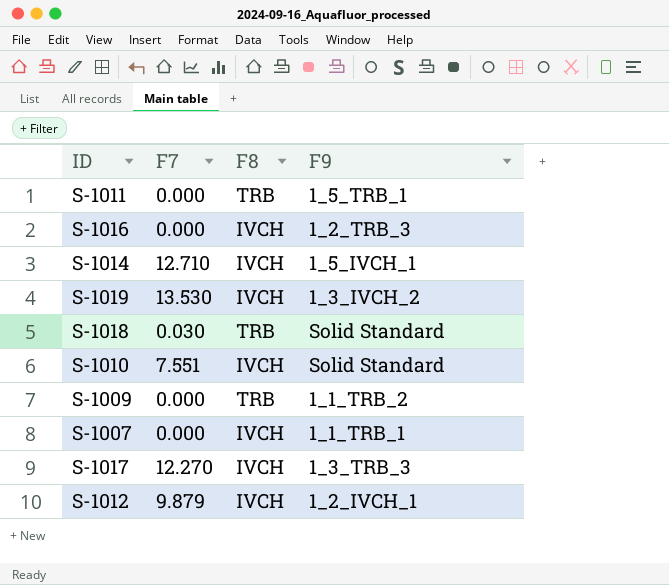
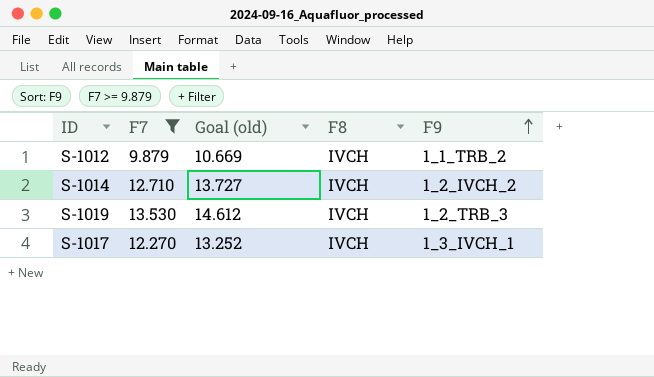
filter: none -> F7 >= 9.879
row order: none -> F9 ascending
column Goal (old) | formula: none -> [F7] * 1.08
S-1012 | F9: 1_2_IVCH_1 -> 1_1_TRB_2
S-1014 | F9: 1_5_IVCH_1 -> 1_2_IVCH_2
S-1019 | F9: 1_3_IVCH_2 -> 1_2_TRB_3
S-1017 | F9: 1_3_TRB_3 -> 1_3_IVCH_1

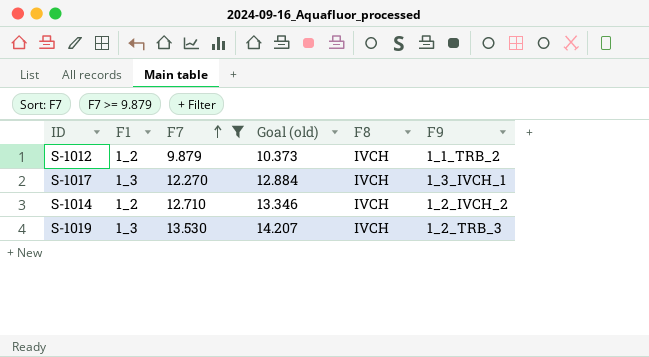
row order: F9 ascending -> F7 ascending
column F1 | position: none -> 2
column Goal (old) | formula: [F7] * 1.08 -> [F7] * 1.05

